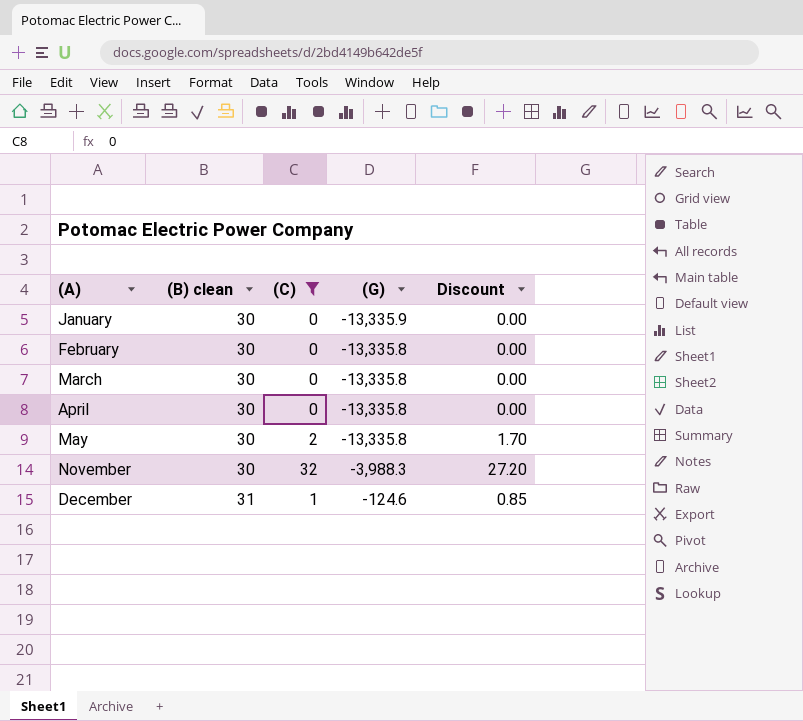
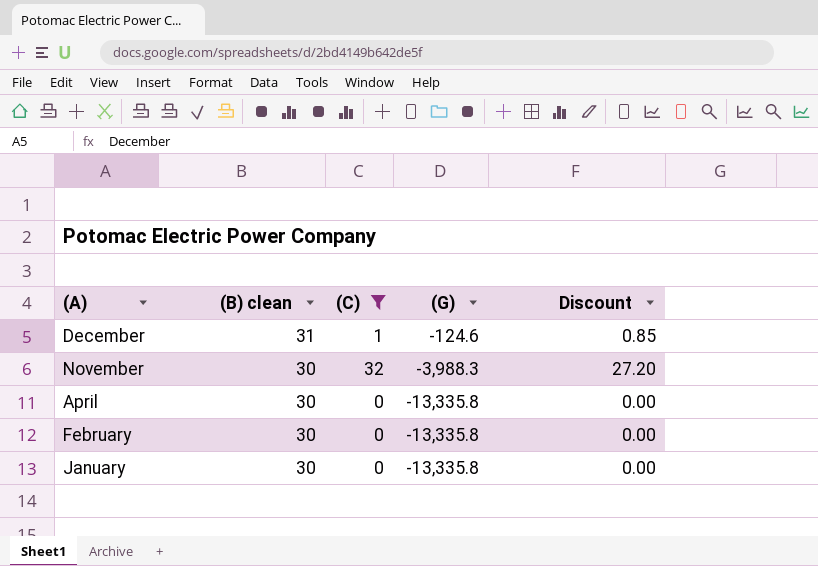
row order: (A) ascending -> (A) descending
row March: 30 | 0 | -13,335.8 | 0.00 -> none
row May: 30 | 2 | -13,335.8 | 1.70 -> none
January | (G): -13,335.9 -> -13,335.8

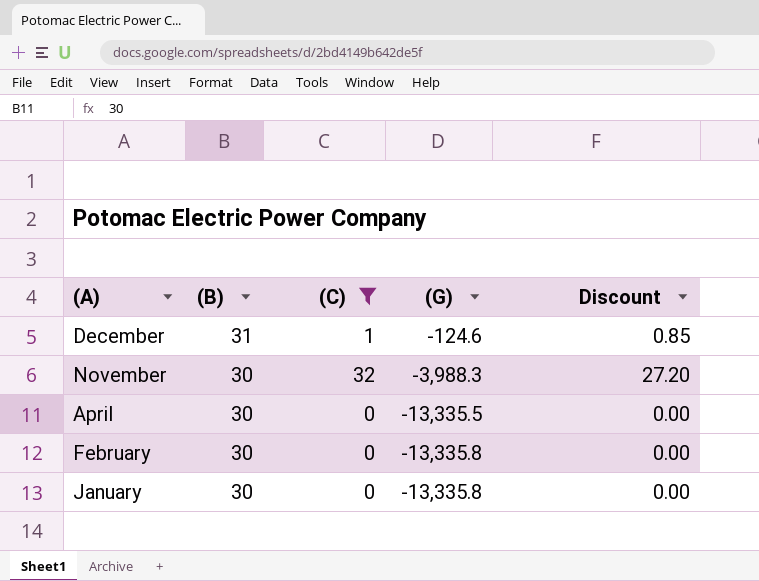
column name: (B) clean -> (B)
April | (G): -13,335.8 -> -13,335.5

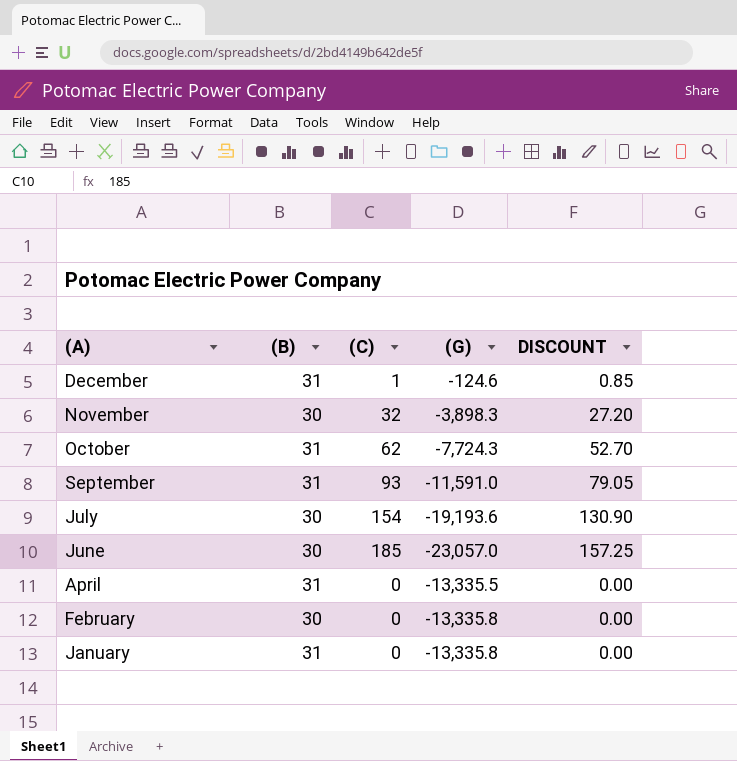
filter: (C) <= 32 -> none
column name: Discount -> DISCOUNT
November | (G): -3,988.3 -> -3,898.3
April | (B): 30 -> 31
January | (B): 30 -> 31

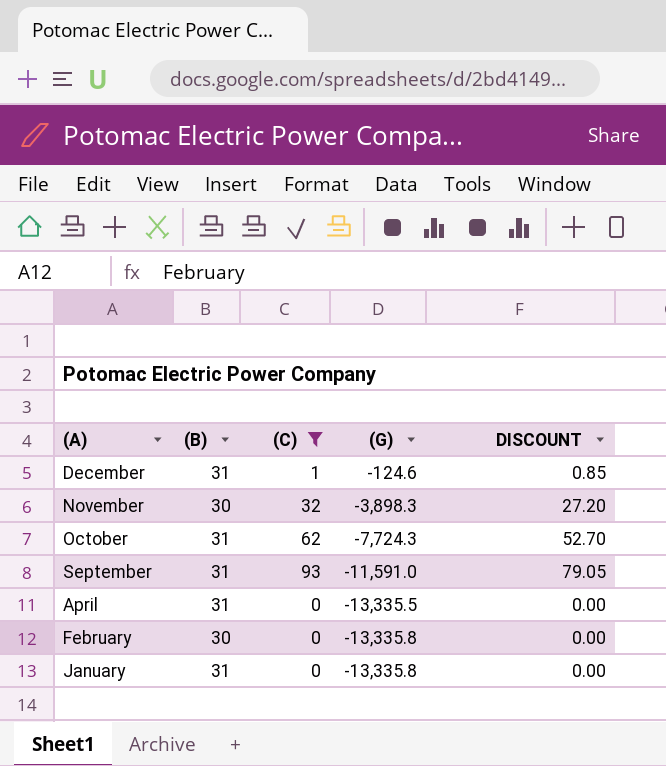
filter: none -> (C) <= 93

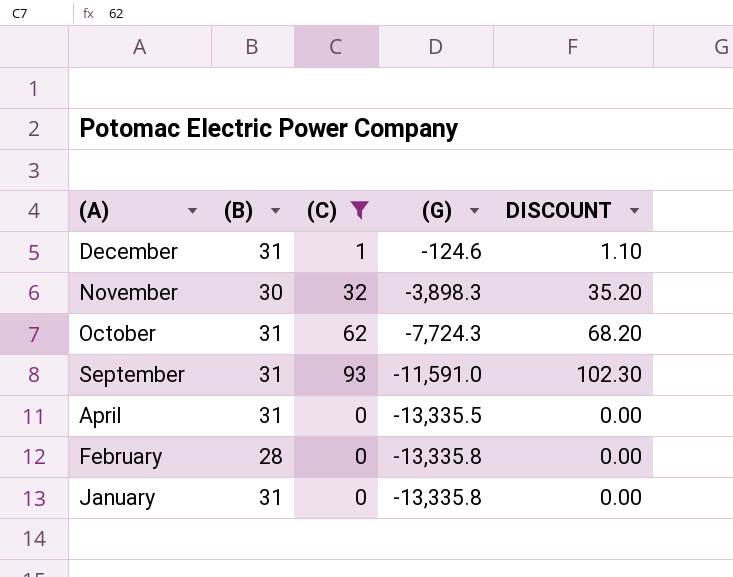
column DISCOUNT | formula: [(C)] * 0.85 -> [(C)] * 1.1
February | (B): 30 -> 28

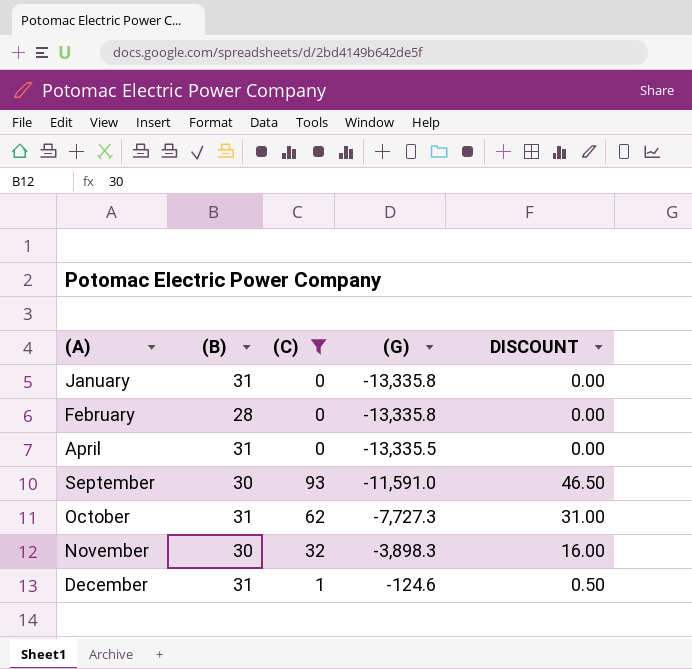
row order: (A) descending -> (A) ascending
column DISCOUNT | formula: [(C)] * 1.1 -> [(C)] * 0.5
September | (B): 31 -> 30
October | (G): -7,724.3 -> -7,727.3

